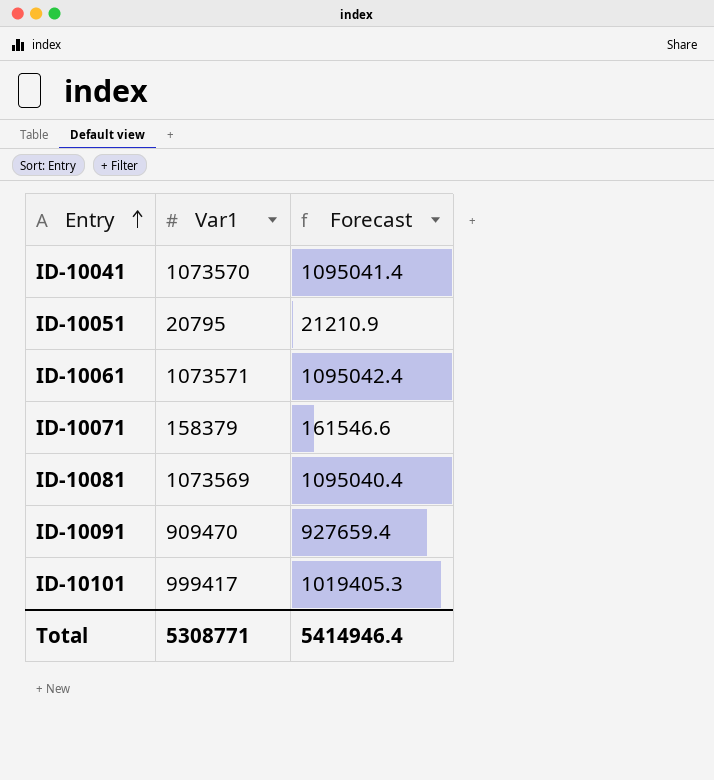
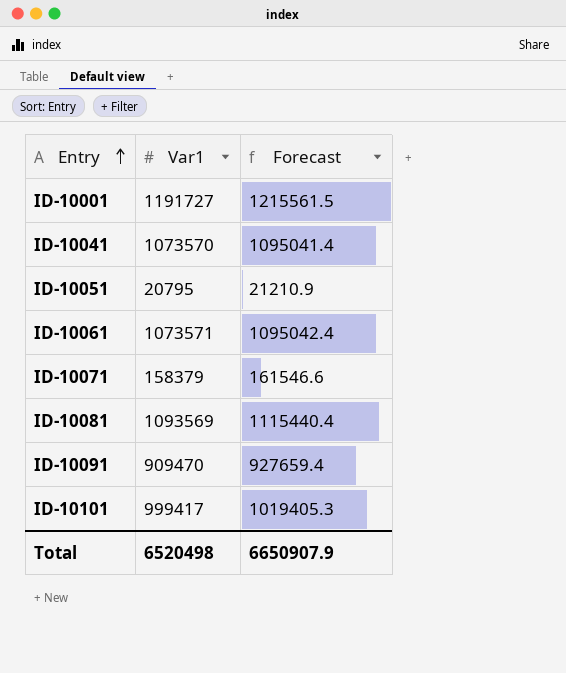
row ID-10001: none -> 1191727 | 1215561.5
ID-10081 | Var1: 1073569 -> 1093569
ID-10081 | Forecast: 1095040.4 -> 1115440.4
Total | Var1: 5308771 -> 6520498
Total | Forecast: 5414946.4 -> 6650907.9

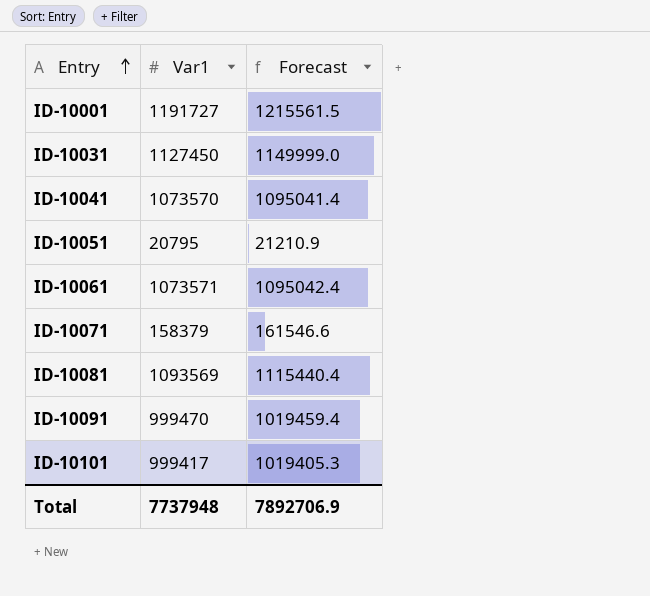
row ID-10031: none -> 1127450 | 1149999.0
ID-10091 | Var1: 909470 -> 999470
ID-10091 | Forecast: 927659.4 -> 1019459.4
Total | Var1: 6520498 -> 7737948
Total | Forecast: 6650907.9 -> 7892706.9

